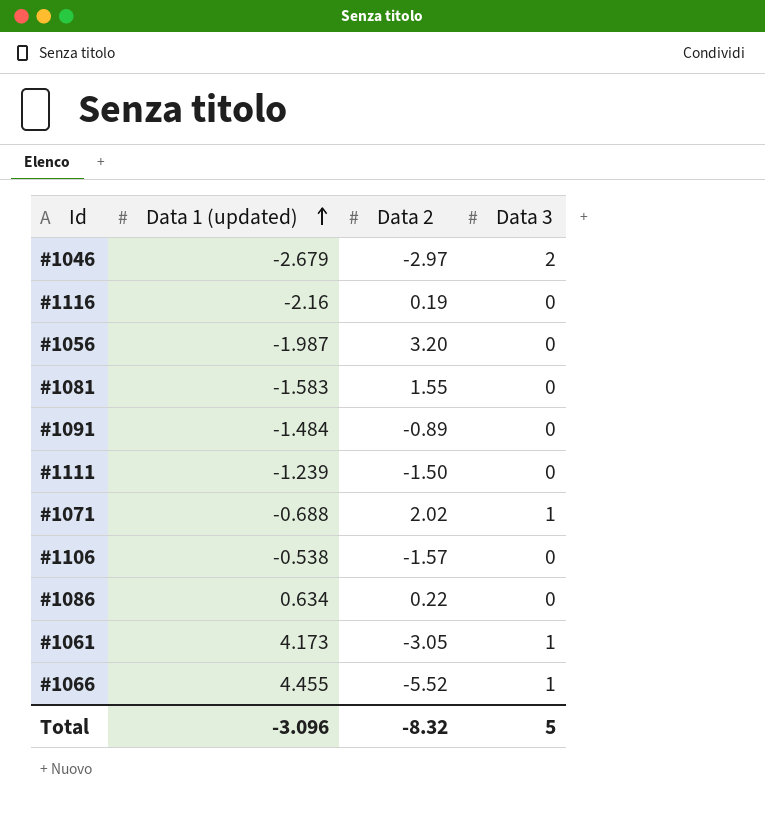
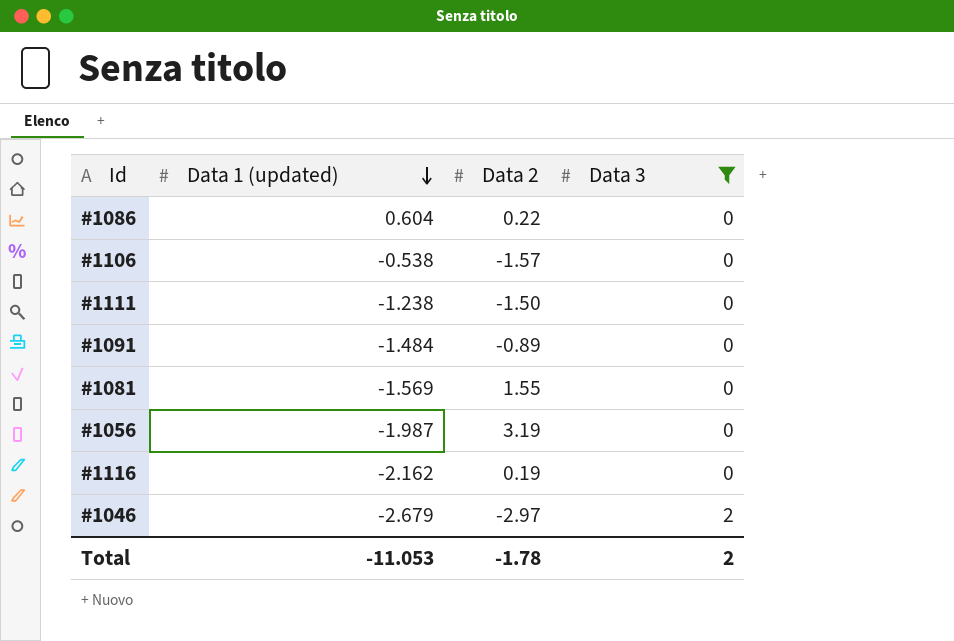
filter: none -> Data 3 != 1
row order: Data 1 (updated) ascending -> Data 1 (updated) descending
#1086 | Data 1 (updated): 0.634 -> 0.604
#1111 | Data 1 (updated): -1.239 -> -1.238
#1081 | Data 1 (updated): -1.583 -> -1.569
#1056 | Data 2: 3.20 -> 3.19
#1116 | Data 1 (updated): -2.16 -> -2.162
Total | Data 1 (updated): -3.096 -> -11.053
Total | Data 2: -8.32 -> -1.78
Total | Data 3: 5 -> 2

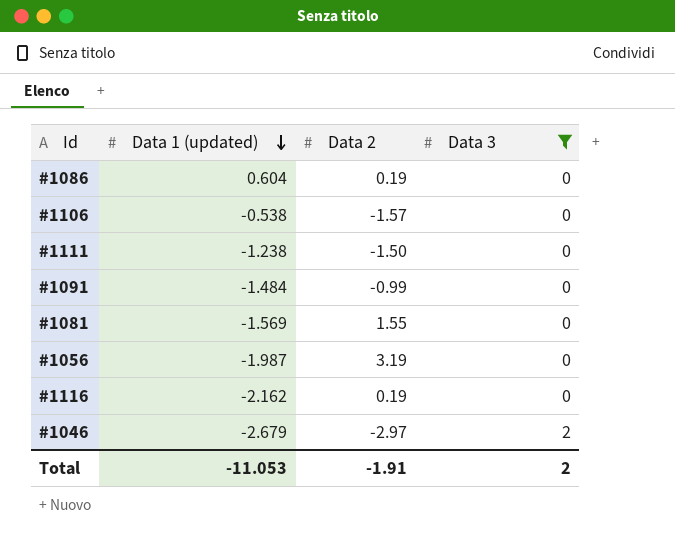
#1086 | Data 2: 0.22 -> 0.19
#1091 | Data 2: -0.89 -> -0.99
Total | Data 2: -1.78 -> -1.91

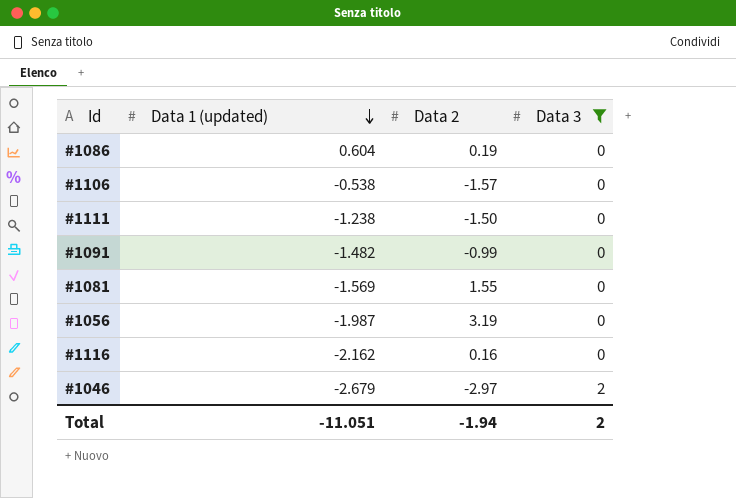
#1091 | Data 1 (updated): -1.484 -> -1.482
#1116 | Data 2: 0.19 -> 0.16
Total | Data 1 (updated): -11.053 -> -11.051
Total | Data 2: -1.91 -> -1.94

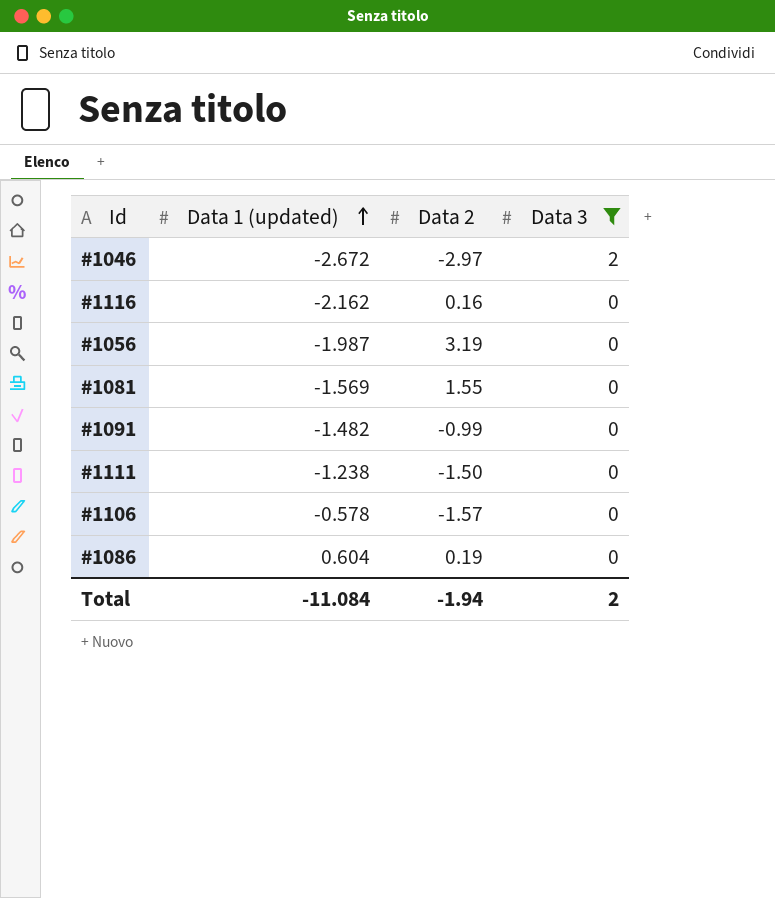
row order: Data 1 (updated) descending -> Data 1 (updated) ascending
#1046 | Data 1 (updated): -2.679 -> -2.672
#1106 | Data 1 (updated): -0.538 -> -0.578
Total | Data 1 (updated): -11.051 -> -11.084

